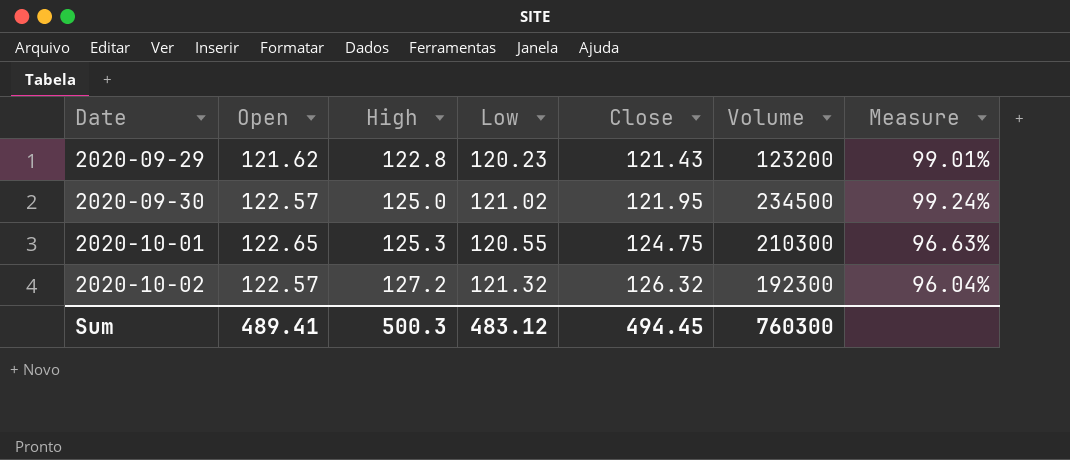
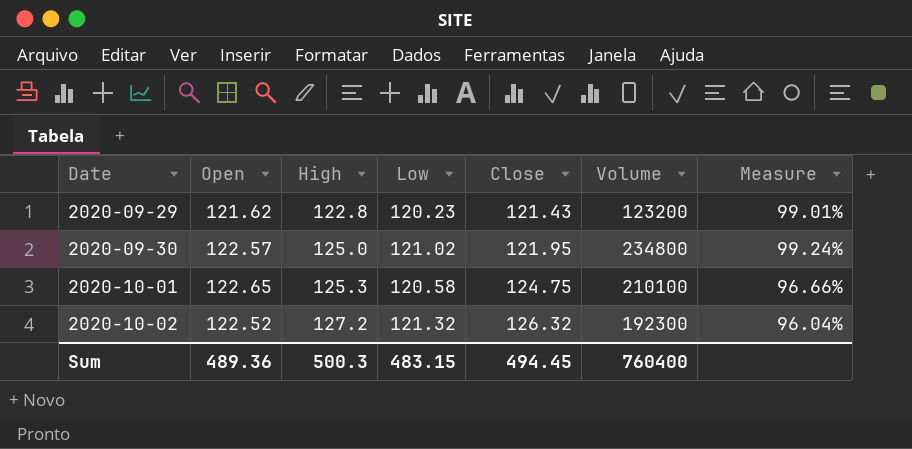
2020-09-30 | Volume: 234500 -> 234800
2020-10-01 | Low: 120.55 -> 120.58
2020-10-01 | Volume: 210300 -> 210100
2020-10-01 | Measure: 96.63% -> 96.66%
2020-10-02 | Open: 122.57 -> 122.52
Sum | Open: 489.41 -> 489.36
Sum | Low: 483.12 -> 483.15
Sum | Volume: 760300 -> 760400

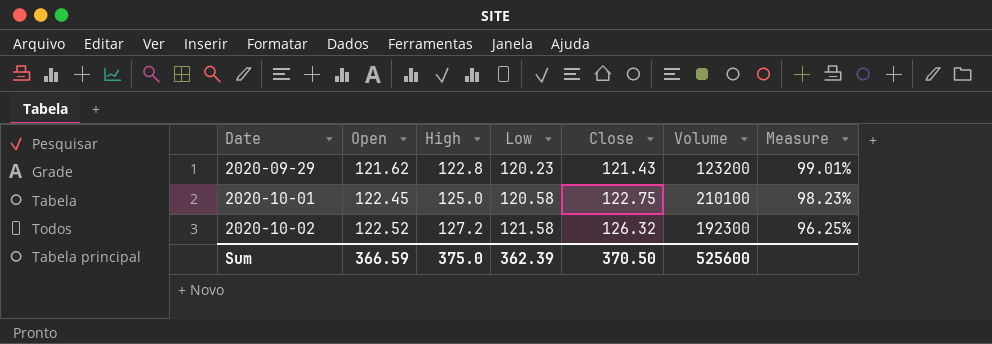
row 2020-09-30: 122.57 | 125.0 | 121.02 | 121.95 | 234800 | 99.24% -> none
2020-10-01 | Open: 122.65 -> 122.45
2020-10-01 | High: 125.3 -> 125.0
2020-10-01 | Close: 124.75 -> 122.75
2020-10-01 | Measure: 96.66% -> 98.23%
2020-10-02 | Low: 121.32 -> 121.58
2020-10-02 | Measure: 96.04% -> 96.25%
Sum | Open: 489.36 -> 366.59
Sum | High: 500.3 -> 375.0
Sum | Low: 483.15 -> 362.39
Sum | Close: 494.45 -> 370.50
Sum | Volume: 760400 -> 525600

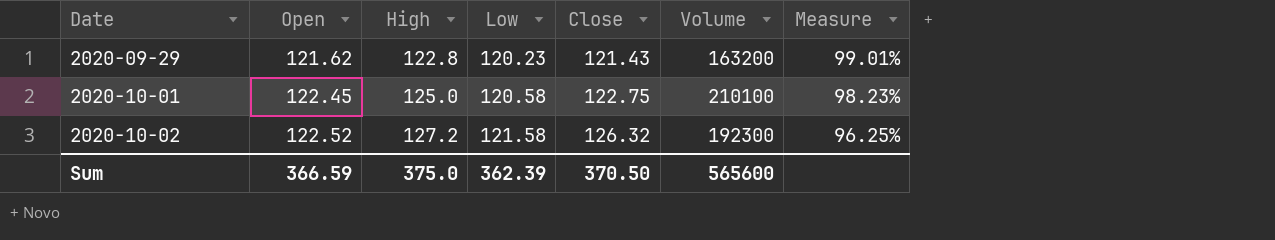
2020-09-29 | Volume: 123200 -> 163200
Sum | Volume: 525600 -> 565600

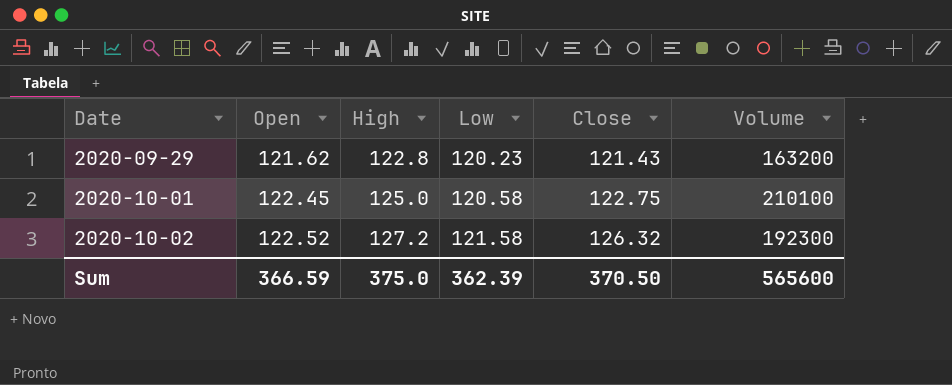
column Measure | formula: [Low] / [Close] -> none

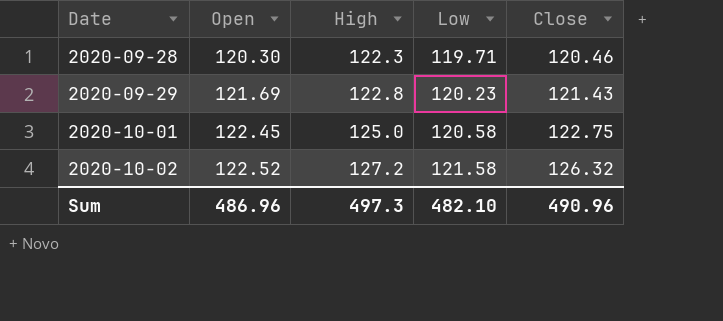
column Volume | position: 6 -> none
row 2020-09-28: none -> 120.30 | 122.3 | 119.71 | 120.46
2020-09-29 | Open: 121.62 -> 121.69
Sum | Open: 366.59 -> 486.96
Sum | High: 375.0 -> 497.3
Sum | Low: 362.39 -> 482.10
Sum | Close: 370.50 -> 490.96

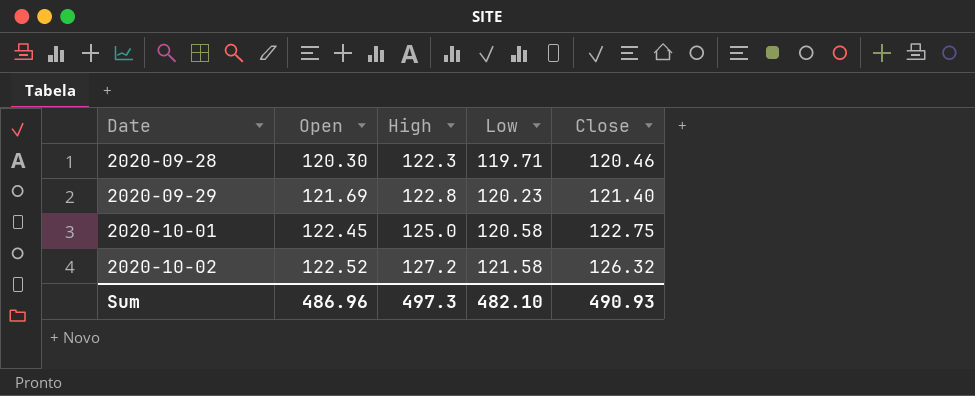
2020-09-29 | Close: 121.43 -> 121.40
Sum | Close: 490.96 -> 490.93

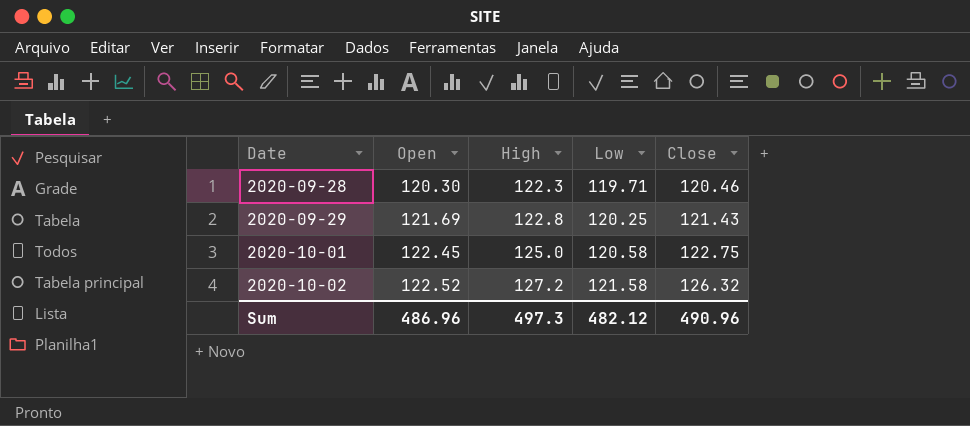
2020-09-29 | Low: 120.23 -> 120.25
2020-09-29 | Close: 121.40 -> 121.43
Sum | Low: 482.10 -> 482.12
Sum | Close: 490.93 -> 490.96

